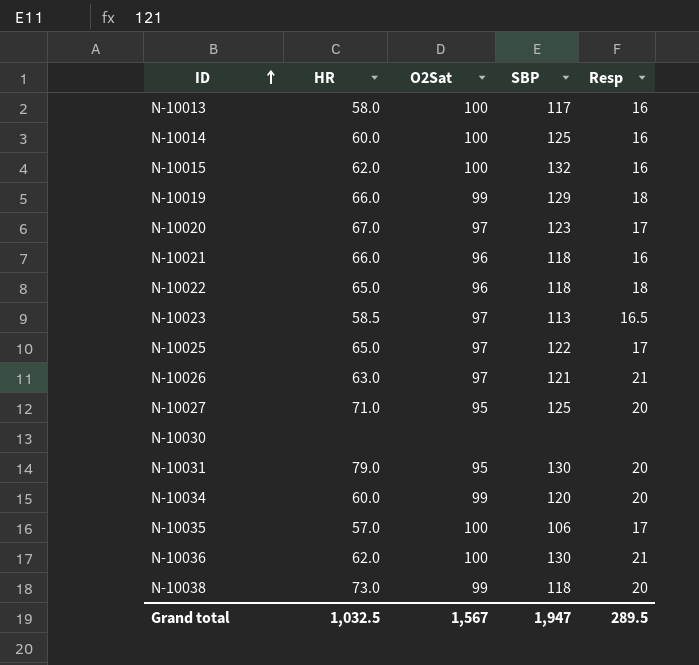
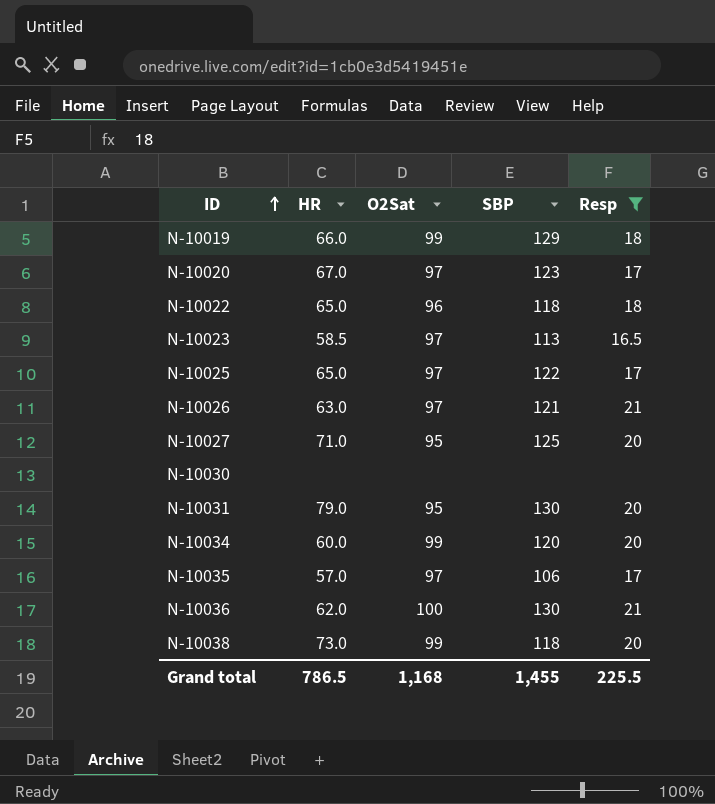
filter: none -> Resp != 16
N-10035 | O2Sat: 100 -> 97
Grand total | HR: 1,032.5 -> 786.5
Grand total | O2Sat: 1,567 -> 1,168
Grand total | SBP: 1,947 -> 1,455
Grand total | Resp: 289.5 -> 225.5

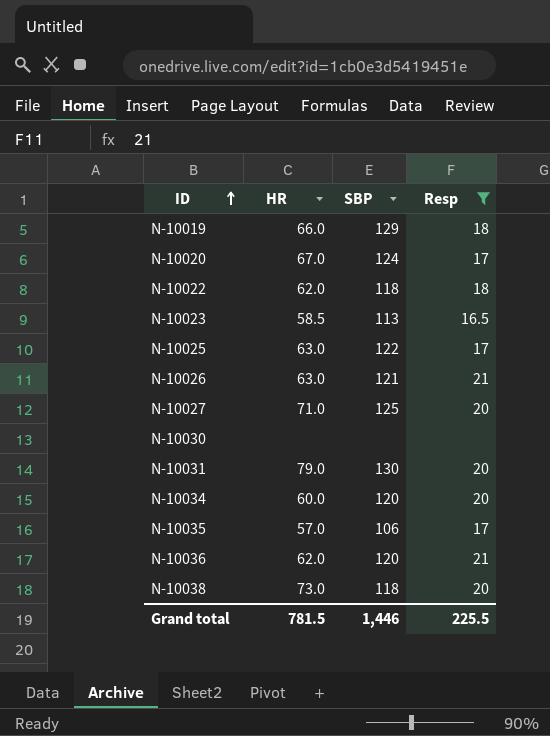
column O2Sat | position: 3 -> none
N-10020 | SBP: 123 -> 124
N-10022 | HR: 65.0 -> 62.0
N-10025 | HR: 65.0 -> 63.0
N-10036 | SBP: 130 -> 120
Grand total | HR: 786.5 -> 781.5
Grand total | SBP: 1,455 -> 1,446

